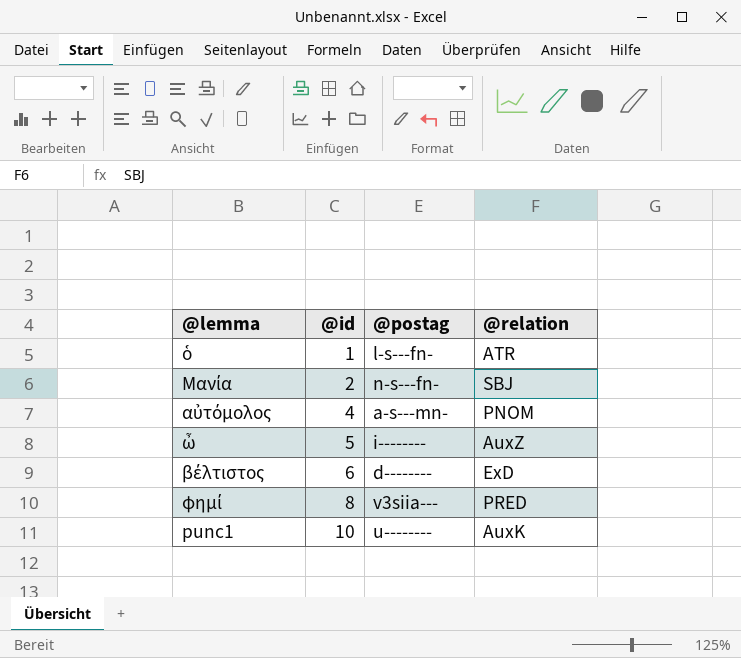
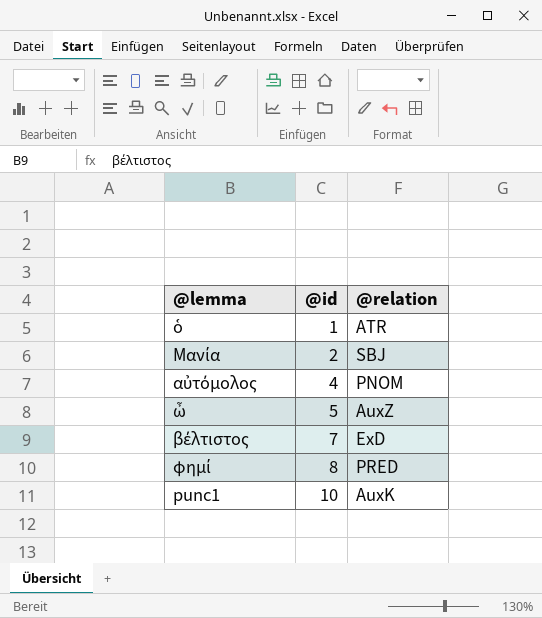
column @postag | position: 3 -> none
βέλτιστος | @id: 6 -> 7

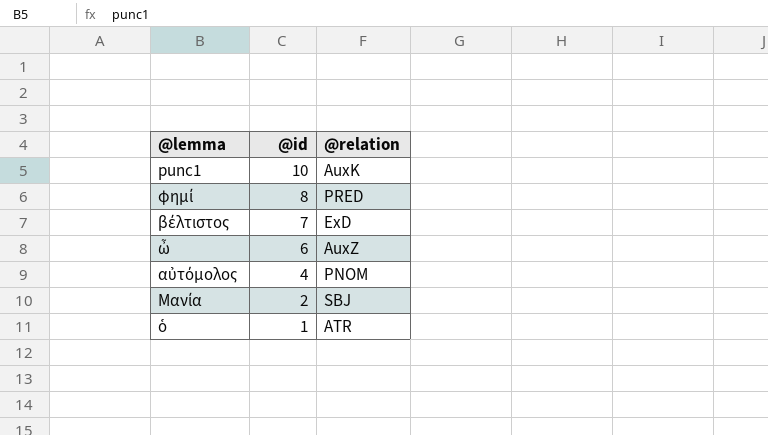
row order: @id ascending -> @id descending
ὦ | @id: 5 -> 6

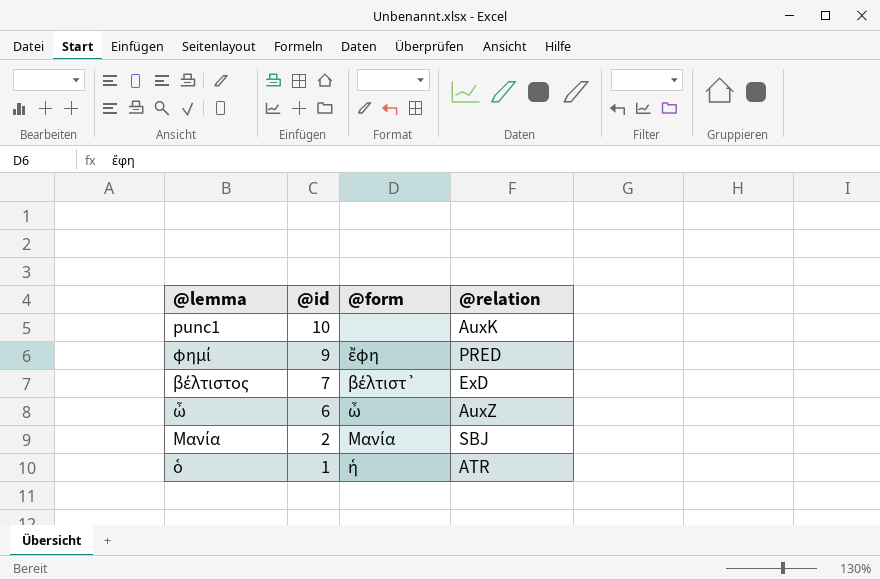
column @form | position: none -> 3
row αὐτόμολος: 4 | PNOM -> none
φημί | @id: 8 -> 9

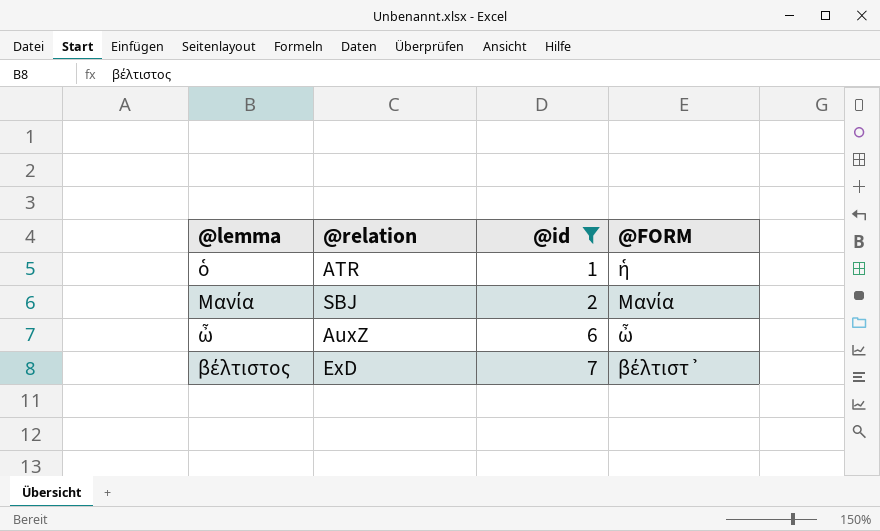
filter: none -> @id <= 7
row order: @id descending -> @id ascending
column @relation | position: 4 -> 2
column name: @form -> @FORM

